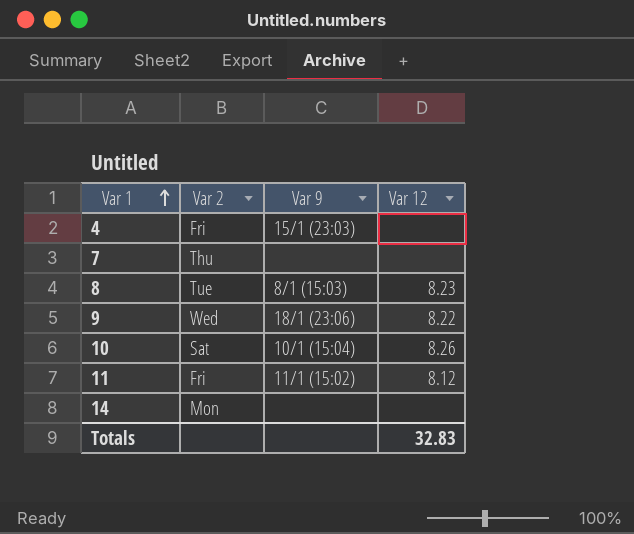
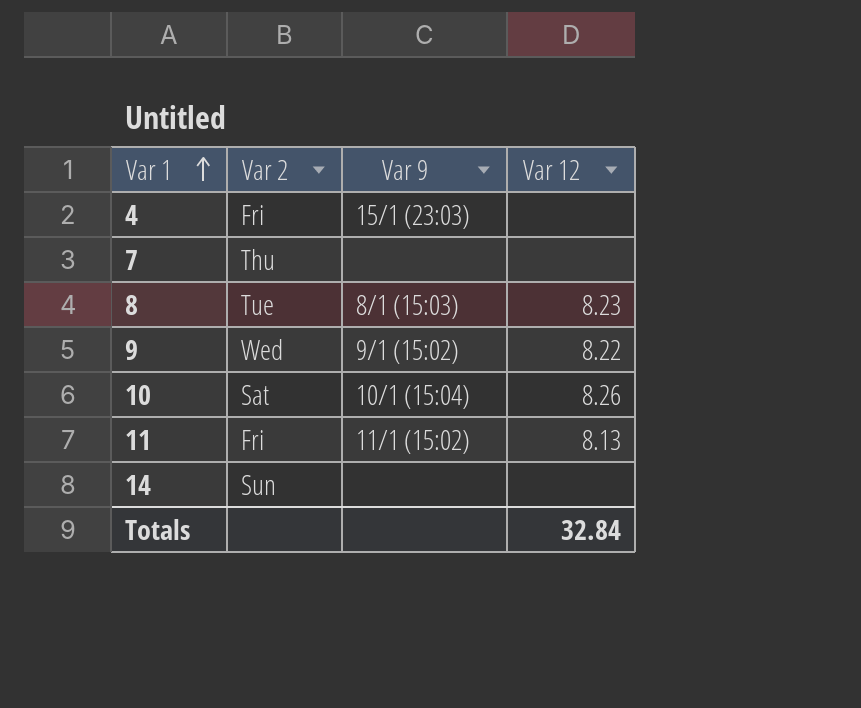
9 | Var 9: 18/1 (23:06) -> 9/1 (15:02)
11 | Var 12: 8.12 -> 8.13
14 | Var 2: Mon -> Sun
Totals | Var 12: 32.83 -> 32.84

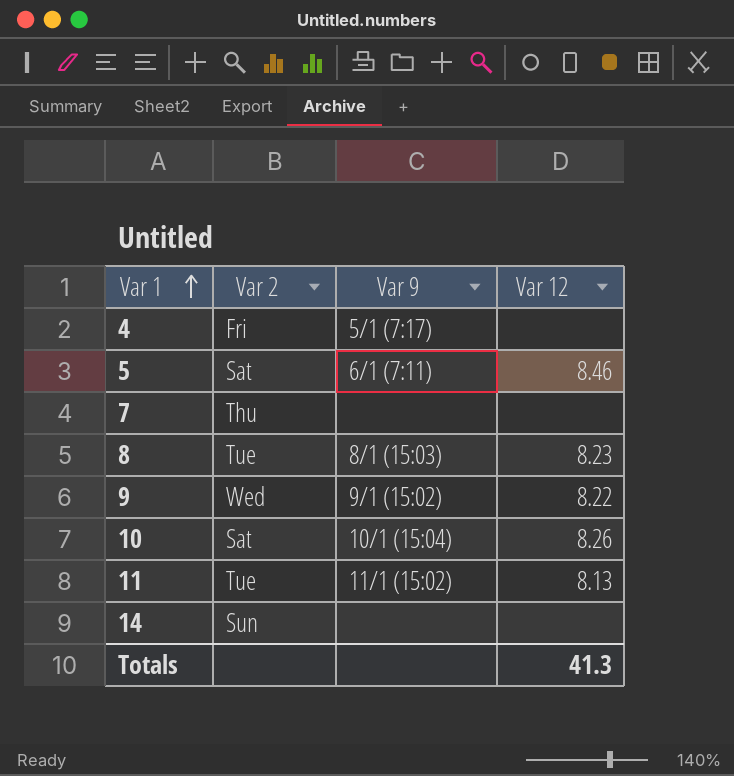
4 | Var 9: 15/1 (23:03) -> 5/1 (7:17)
row 5: none -> Sat | 6/1 (7:11) | 8.46
11 | Var 2: Fri -> Tue
Totals | Var 12: 32.84 -> 41.3

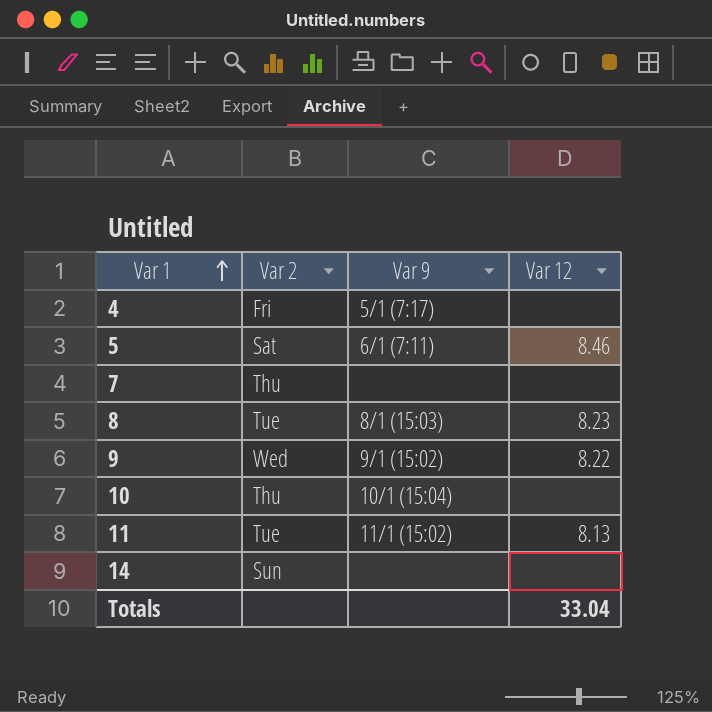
10 | Var 2: Sat -> Thu
10 | Var 12: 8.26 -> none
Totals | Var 12: 41.3 -> 33.04

